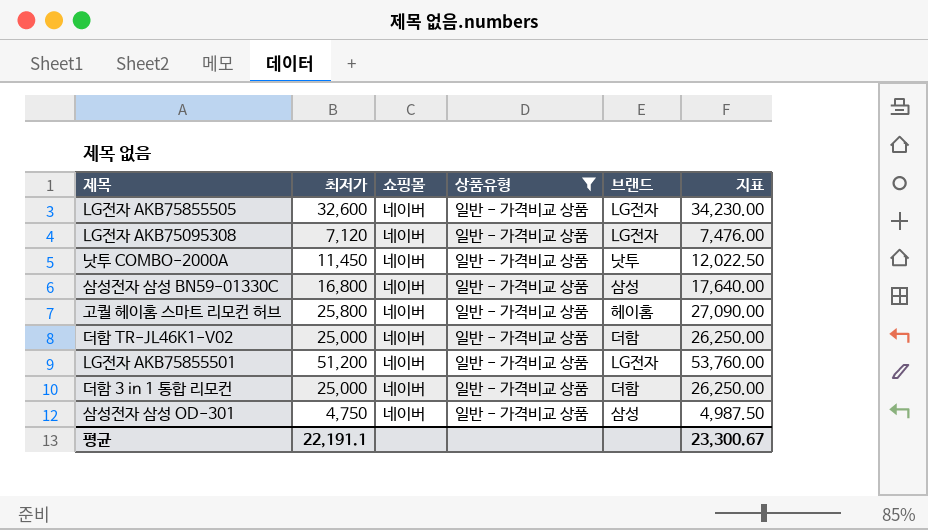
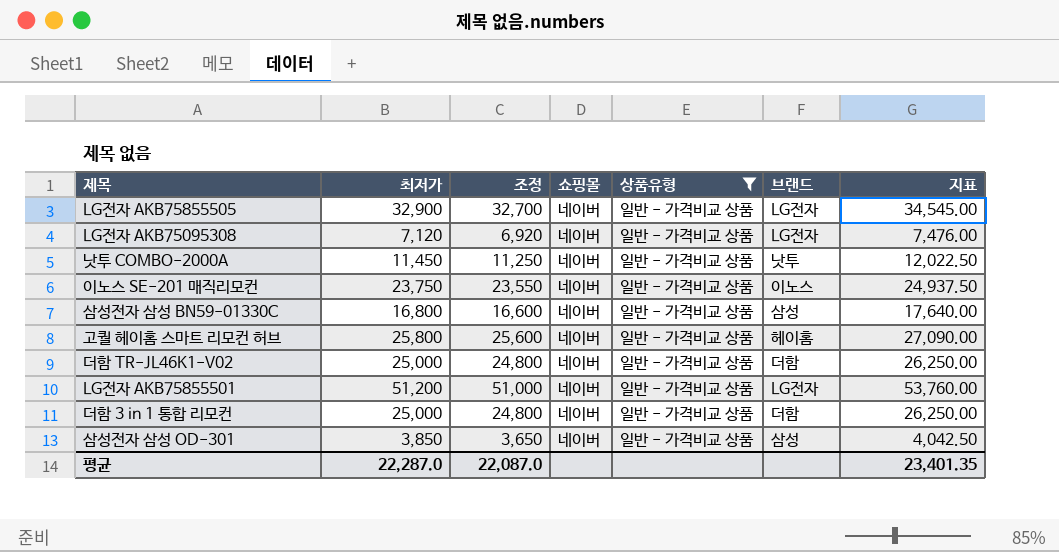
column 조정 | formula: none -> [최저가] - 200
LG전자 AKB75855505 | 최저가: 32,600 -> 32,900
LG전자 AKB75855505 | 지표: 34,230.00 -> 34,545.00
row 이노스 SE-201 매직리모컨: none -> 23,750 | 23,550 | 네이버 | 일반 - 가격비교 상품 | 이노스 | 24,937.50
삼성전자 삼성 OD-301 | 최저가: 4,750 -> 3,850
삼성전자 삼성 OD-301 | 지표: 4,987.50 -> 4,042.50
평균 | 최저가: 22,191.1 -> 22,287.0
평균 | 지표: 23,300.67 -> 23,401.35

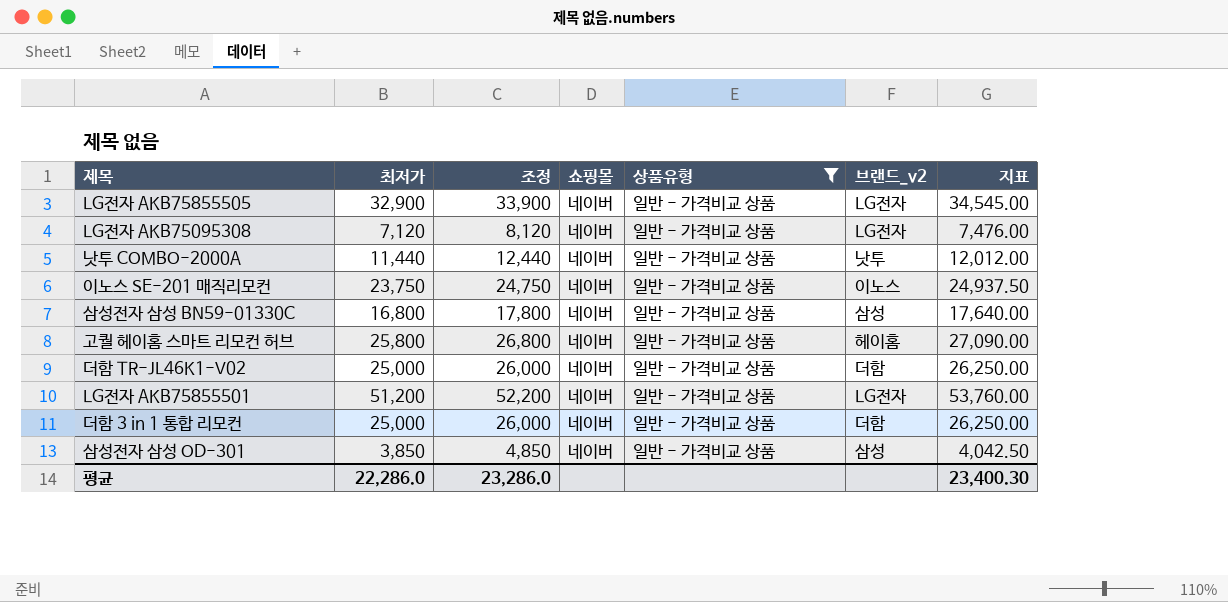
column 조정 | formula: [최저가] - 200 -> [최저가] + 1000
column name: 브랜드 -> 브랜드_v2
낫투 COMBO-2000A | 최저가: 11,450 -> 11,440
낫투 COMBO-2000A | 지표: 12,022.50 -> 12,012.00
평균 | 최저가: 22,287.0 -> 22,286.0
평균 | 조정: 22,087.0 -> 23,286.0
평균 | 지표: 23,401.35 -> 23,400.30

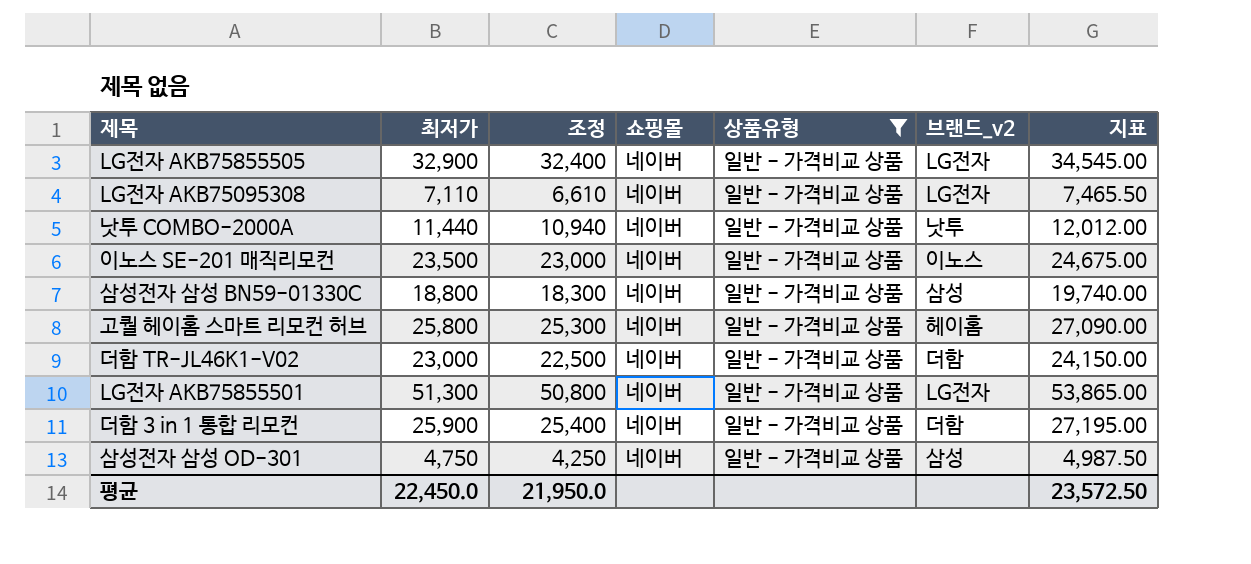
column 조정 | formula: [최저가] + 1000 -> [최저가] - 500
LG전자 AKB75095308 | 최저가: 7,120 -> 7,110
LG전자 AKB75095308 | 지표: 7,476.00 -> 7,465.50
이노스 SE-201 매직리모컨 | 최저가: 23,750 -> 23,500
이노스 SE-201 매직리모컨 | 지표: 24,937.50 -> 24,675.00
삼성전자 삼성 BN59-01330C | 최저가: 16,800 -> 18,800
삼성전자 삼성 BN59-01330C | 지표: 17,640.00 -> 19,740.00
더함 TR-JL46K1-V02 | 최저가: 25,000 -> 23,000
더함 TR-JL46K1-V02 | 지표: 26,250.00 -> 24,150.00
LG전자 AKB75855501 | 최저가: 51,200 -> 51,300
LG전자 AKB75855501 | 지표: 53,760.00 -> 53,865.00
더함 3 in 1 통합 리모컨 | 최저가: 25,000 -> 25,900
더함 3 in 1 통합 리모컨 | 지표: 26,250.00 -> 27,195.00
삼성전자 삼성 OD-301 | 최저가: 3,850 -> 4,750
삼성전자 삼성 OD-301 | 지표: 4,042.50 -> 4,987.50
평균 | 최저가: 22,286.0 -> 22,450.0
평균 | 조정: 23,286.0 -> 21,950.0
평균 | 지표: 23,400.30 -> 23,572.50

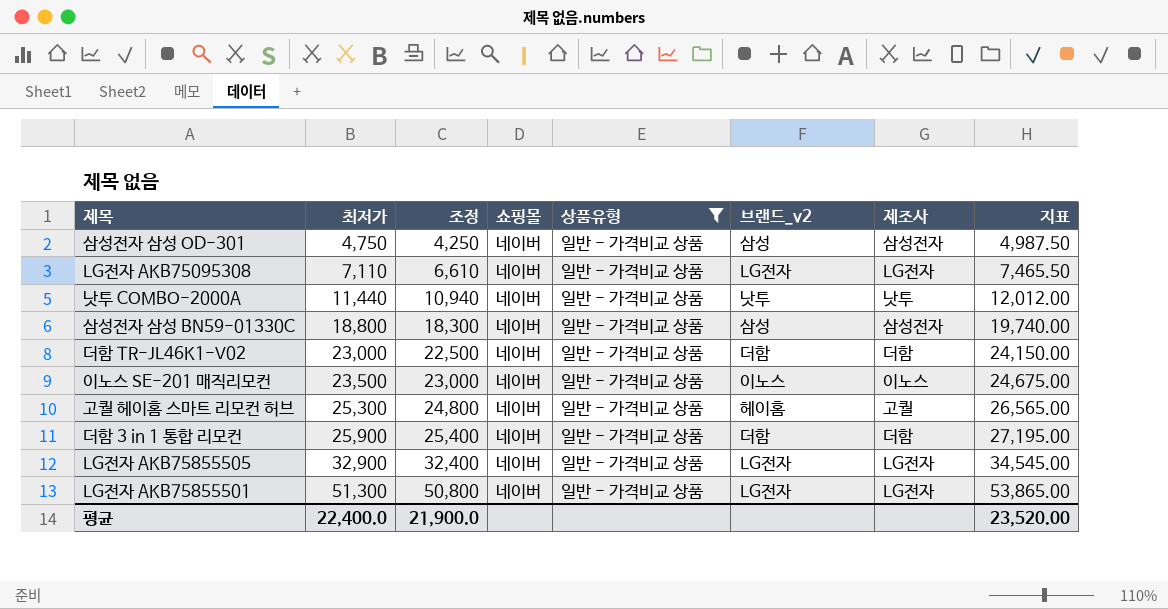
row order: none -> 최저가 ascending
column 제조사 | position: none -> 7
고퀄 헤이홈 스마트 리모컨 허브 | 최저가: 25,800 -> 25,300
고퀄 헤이홈 스마트 리모컨 허브 | 조정: 25,300 -> 24,800
고퀄 헤이홈 스마트 리모컨 허브 | 지표: 27,090.00 -> 26,565.00
평균 | 최저가: 22,450.0 -> 22,400.0
평균 | 조정: 21,950.0 -> 21,900.0
평균 | 지표: 23,572.50 -> 23,520.00

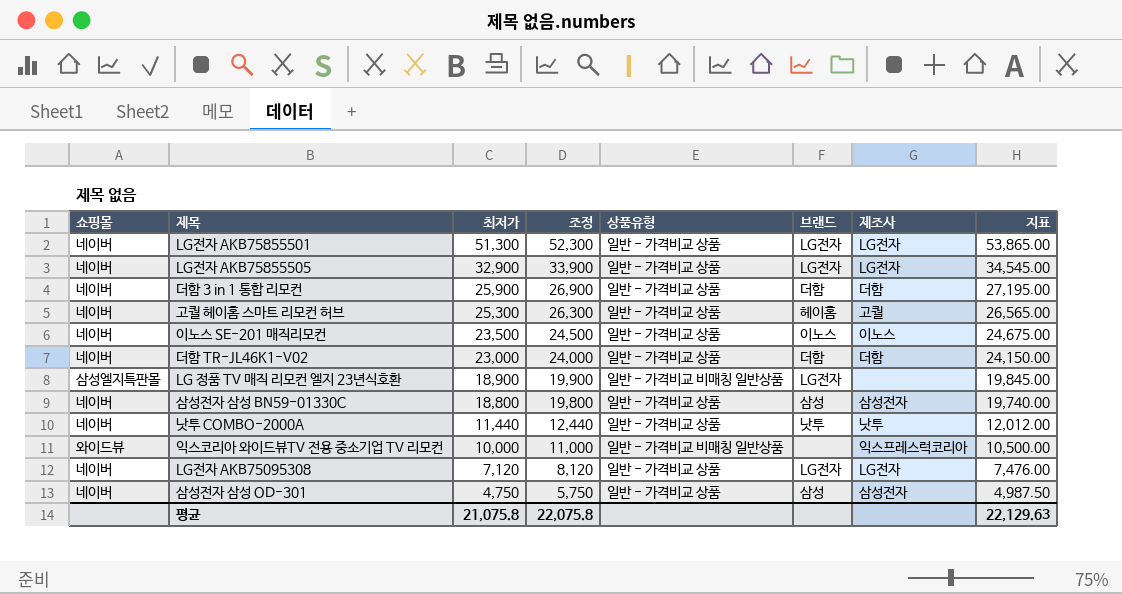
filter: 상품유형 = 일반 - 가격비교 상품 -> none
row order: 최저가 ascending -> 최저가 descending
column 쇼핑몰 | position: 4 -> 1
column 조정 | formula: [최저가] - 500 -> [최저가] + 1000
column name: 브랜드_v2 -> 브랜드
LG전자 AKB75095308 | 최저가: 7,110 -> 7,120
LG전자 AKB75095308 | 지표: 7,465.50 -> 7,476.00
평균 | 최저가: 22,400.0 -> 21,075.8
평균 | 조정: 21,900.0 -> 22,075.8
평균 | 지표: 23,520.00 -> 22,129.63

